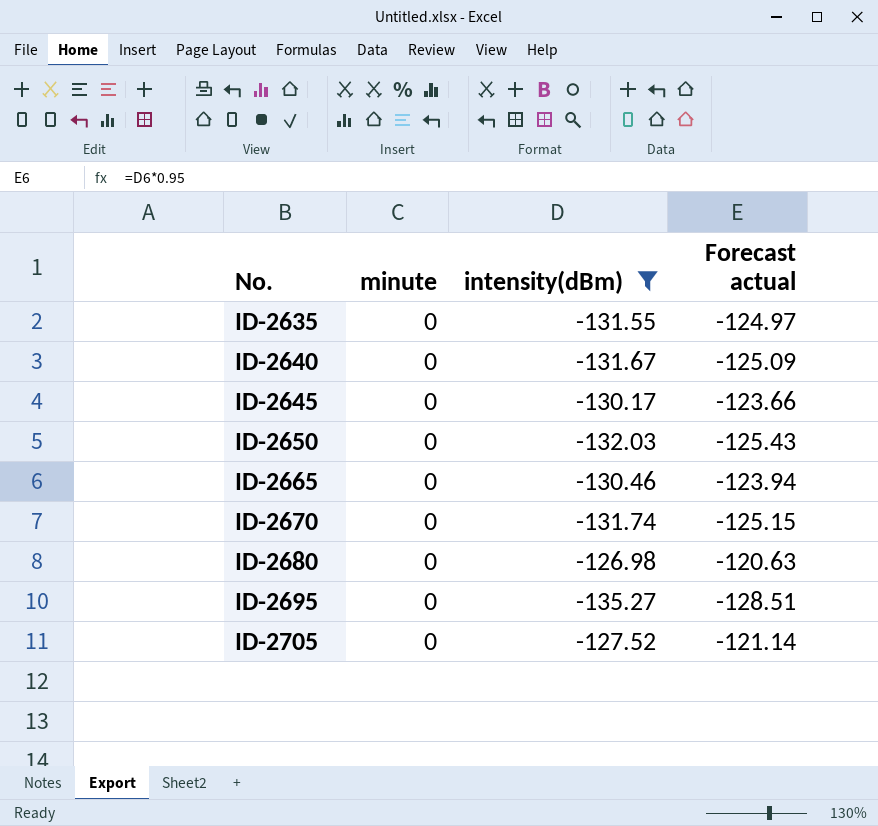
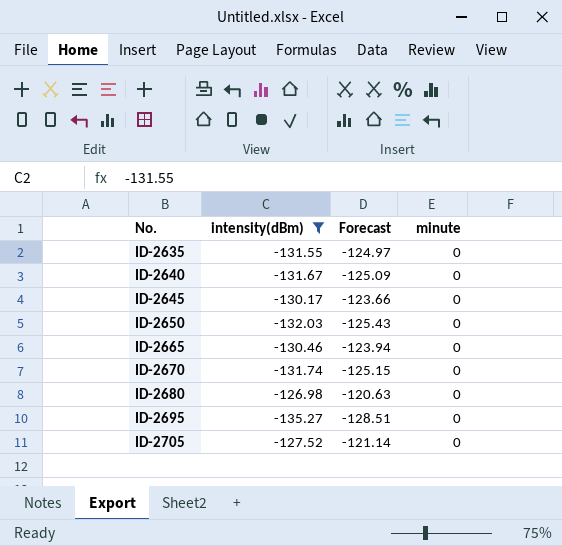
column name: Forecast actual -> Forecast
column minute | position: 2 -> 4

